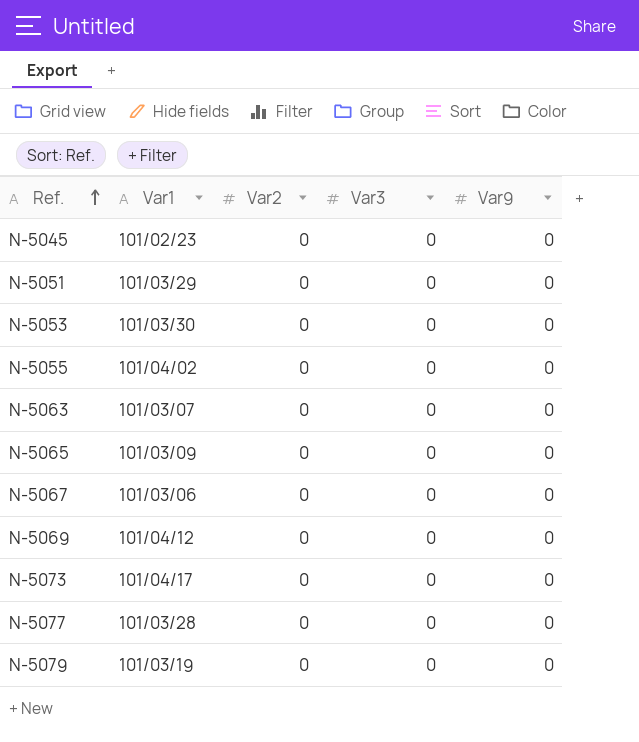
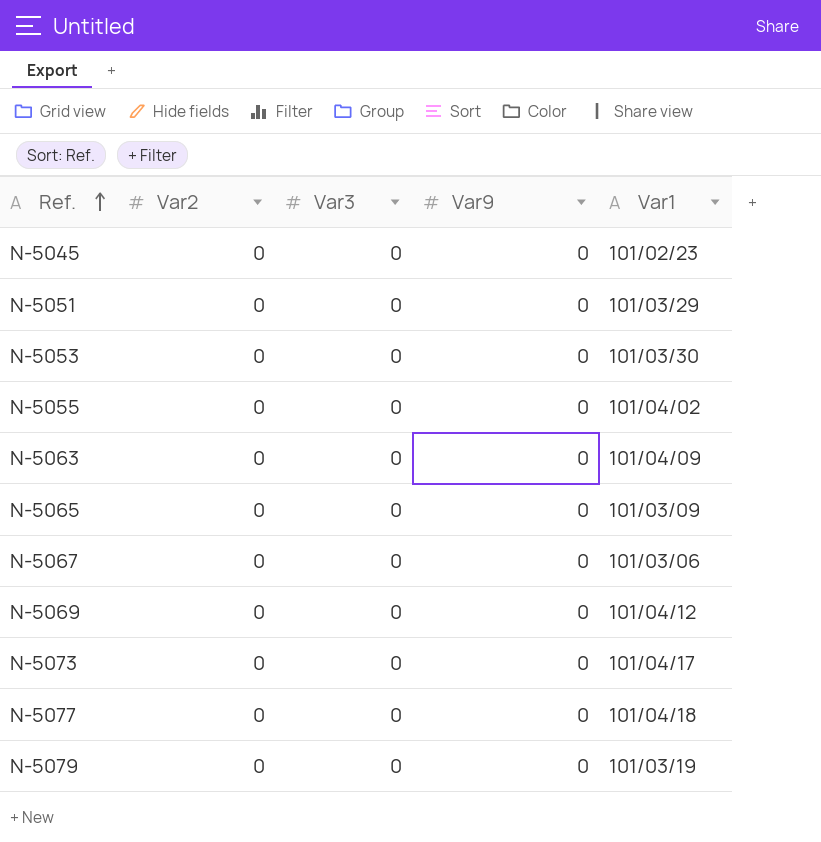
column Var1 | position: 2 -> 5
N-5063 | Var1: 101/03/07 -> 101/04/09
N-5077 | Var1: 101/03/28 -> 101/04/18

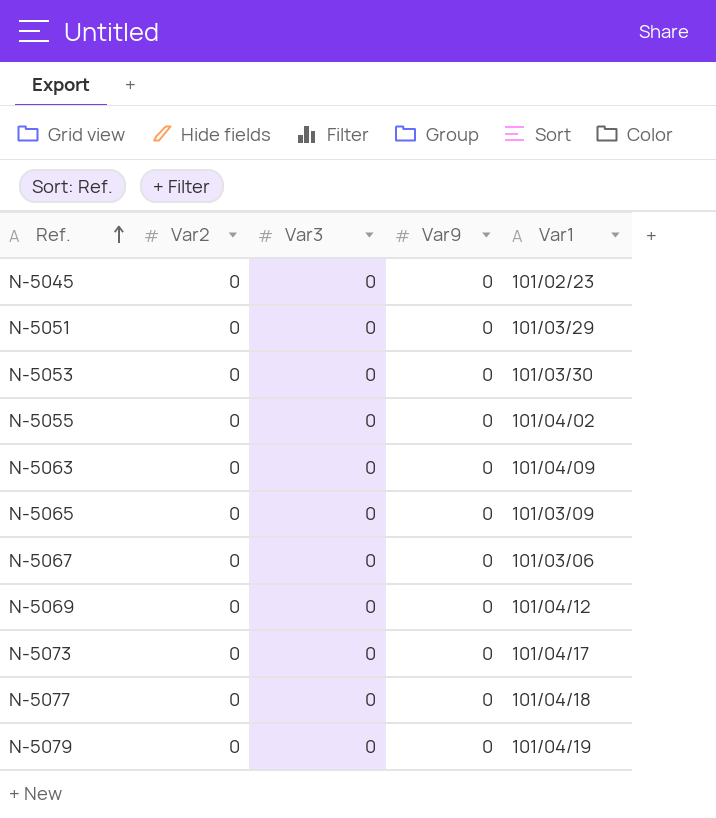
N-5079 | Var1: 101/03/19 -> 101/04/19

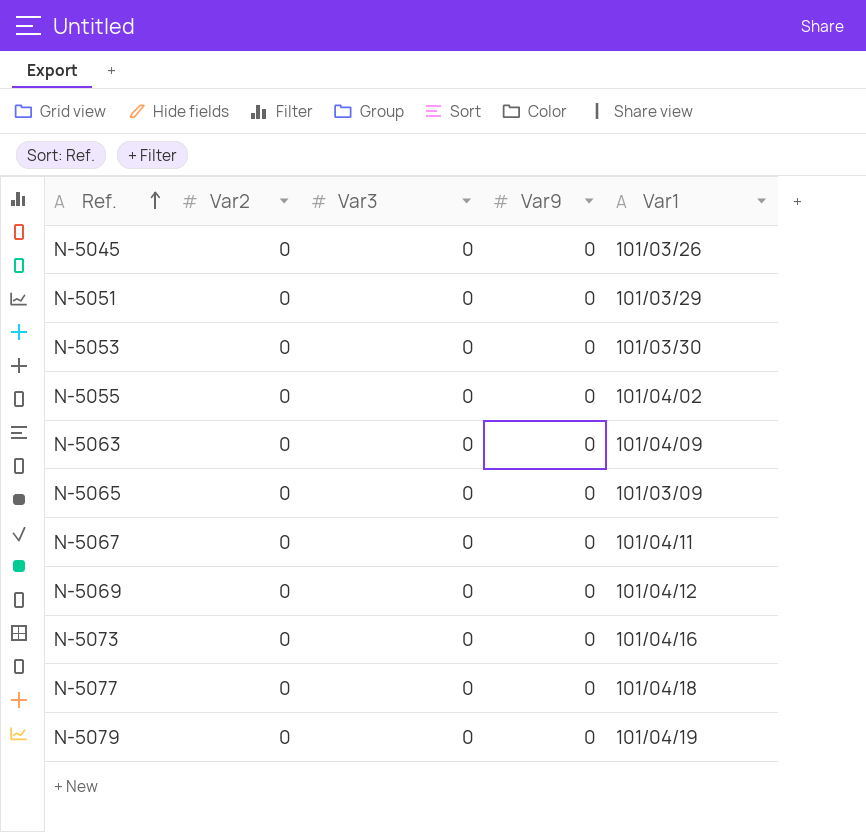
N-5045 | Var1: 101/02/23 -> 101/03/26
N-5067 | Var1: 101/03/06 -> 101/04/11
N-5073 | Var1: 101/04/17 -> 101/04/16

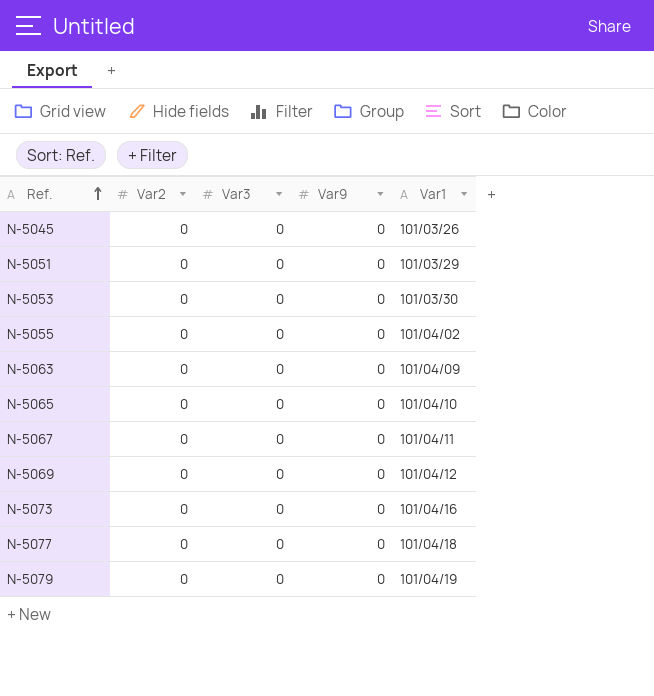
N-5065 | Var1: 101/03/09 -> 101/04/10

